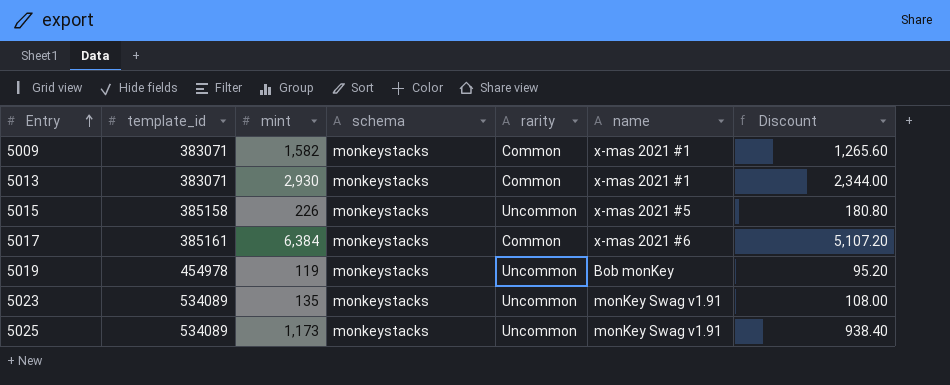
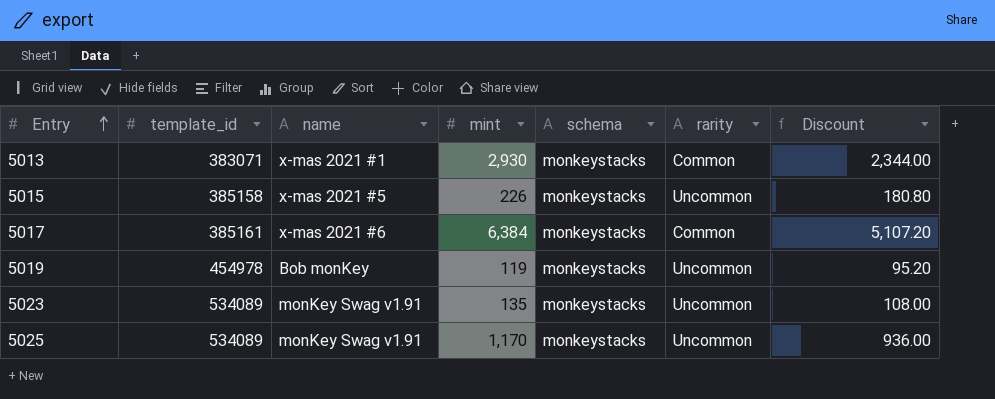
column name | position: 6 -> 3
row 5009: 383071 | 1,582 | monkeystacks | Common | x-mas 2021 #1 | 1,265.60 -> none
5025 | mint: 1,173 -> 1,170
5025 | Discount: 938.40 -> 936.00

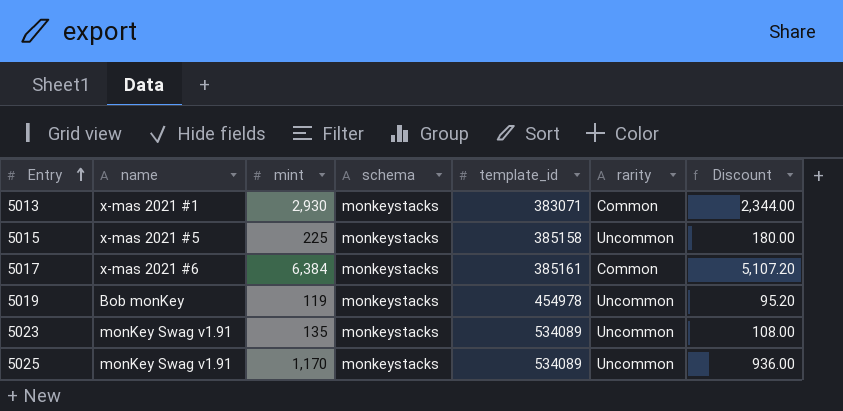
column template_id | position: 2 -> 5
5015 | mint: 226 -> 225
5015 | Discount: 180.80 -> 180.00

